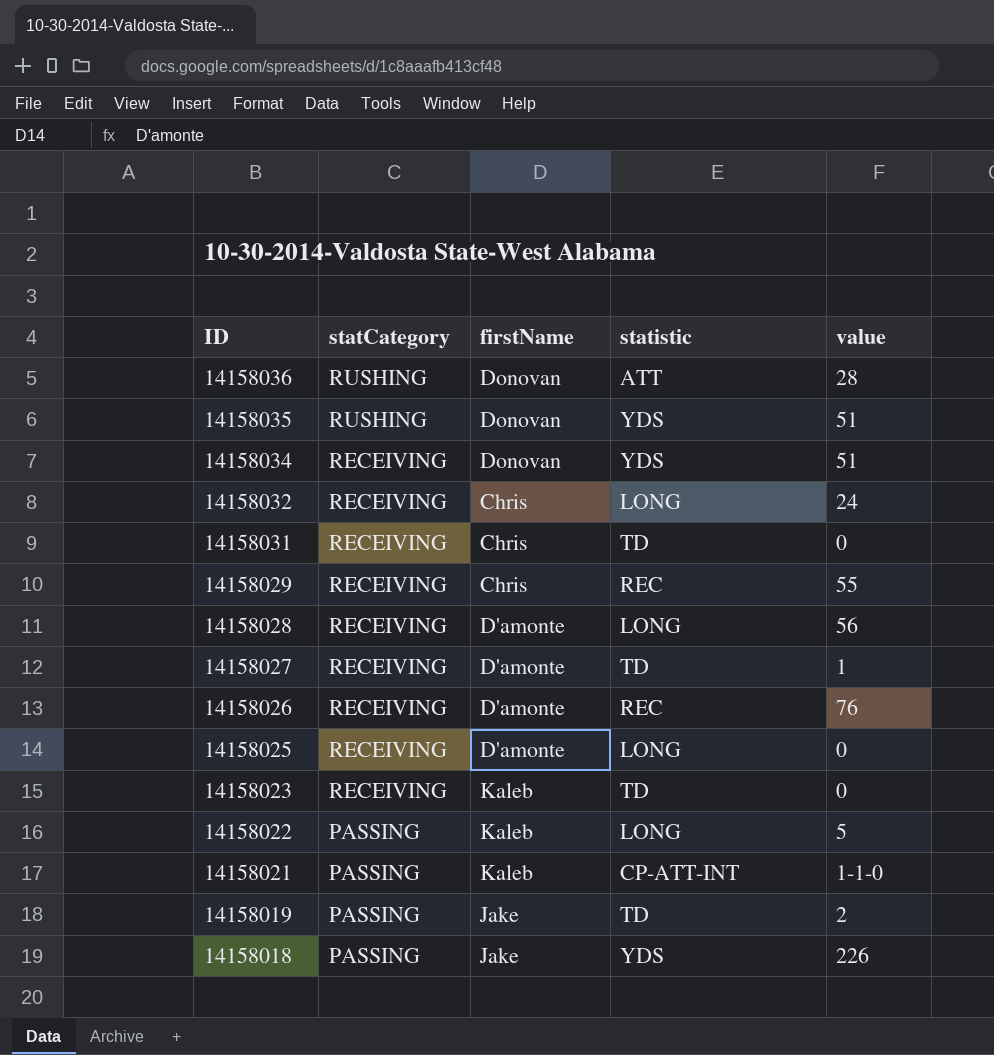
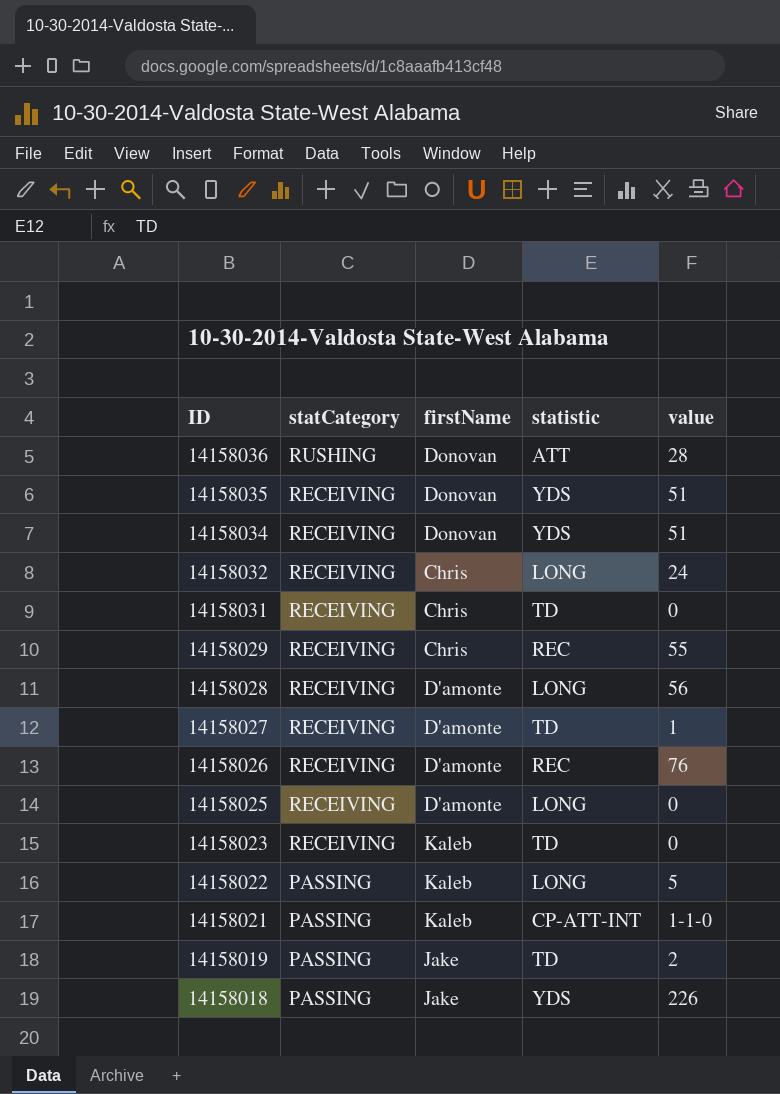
14158035 | statCategory: RUSHING -> RECEIVING

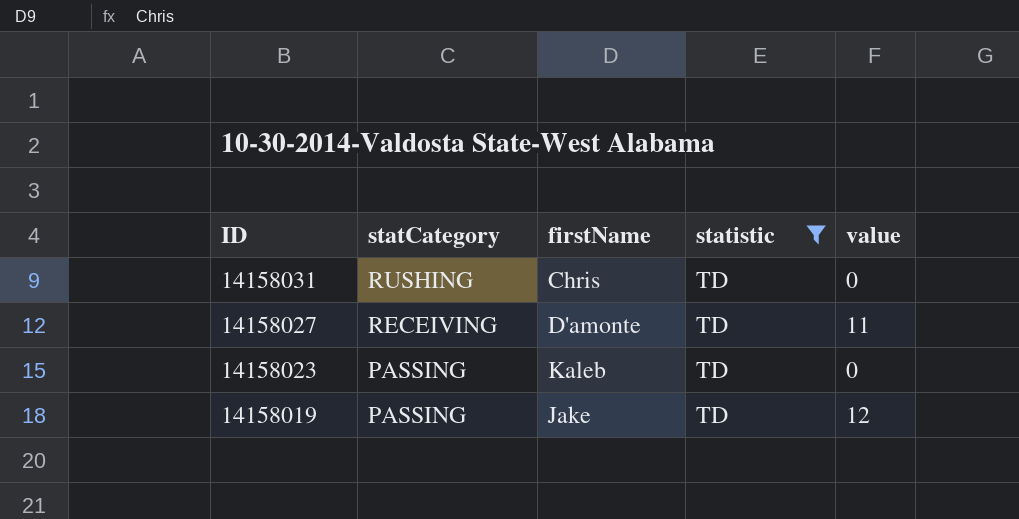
filter: none -> statistic = TD
14158031 | statCategory: RECEIVING -> RUSHING
14158027 | value: 1 -> 11
14158023 | statCategory: RECEIVING -> PASSING
14158019 | value: 2 -> 12

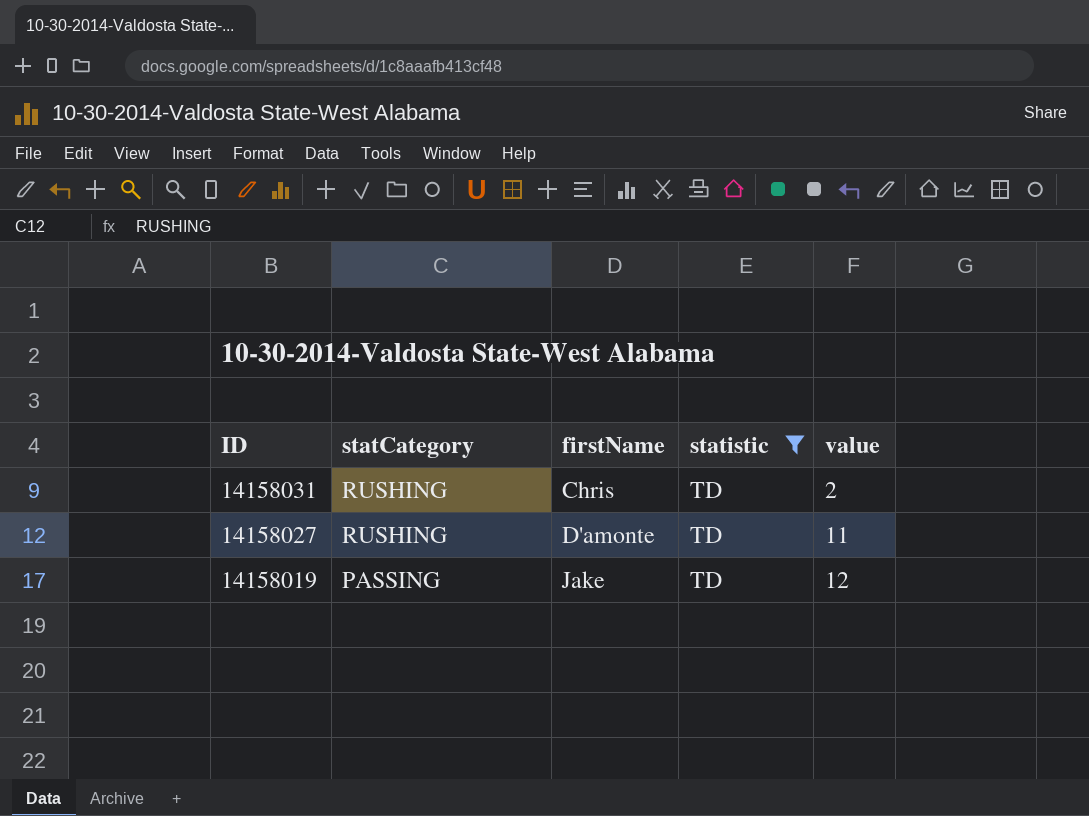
row 14158023: PASSING | Kaleb | TD | 0 -> none
14158031 | value: 0 -> 2
14158027 | statCategory: RECEIVING -> RUSHING

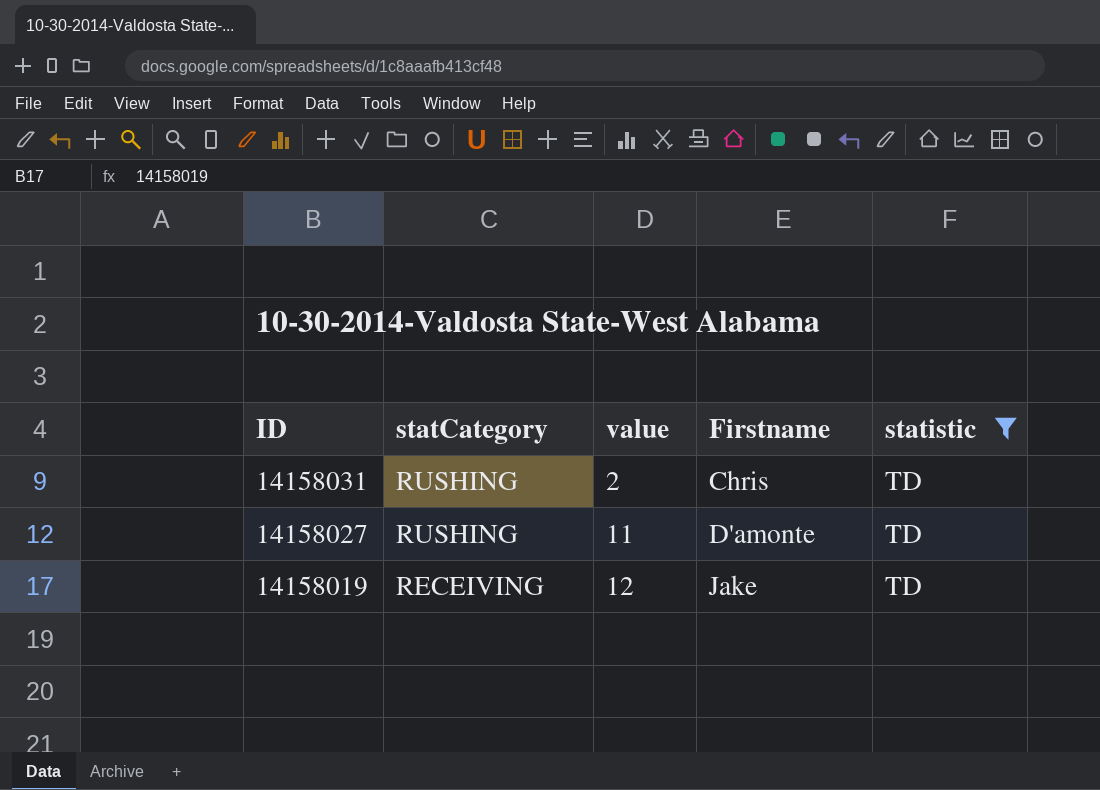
column value | position: 5 -> 3
column name: firstName -> Firstname
14158019 | statCategory: PASSING -> RECEIVING

